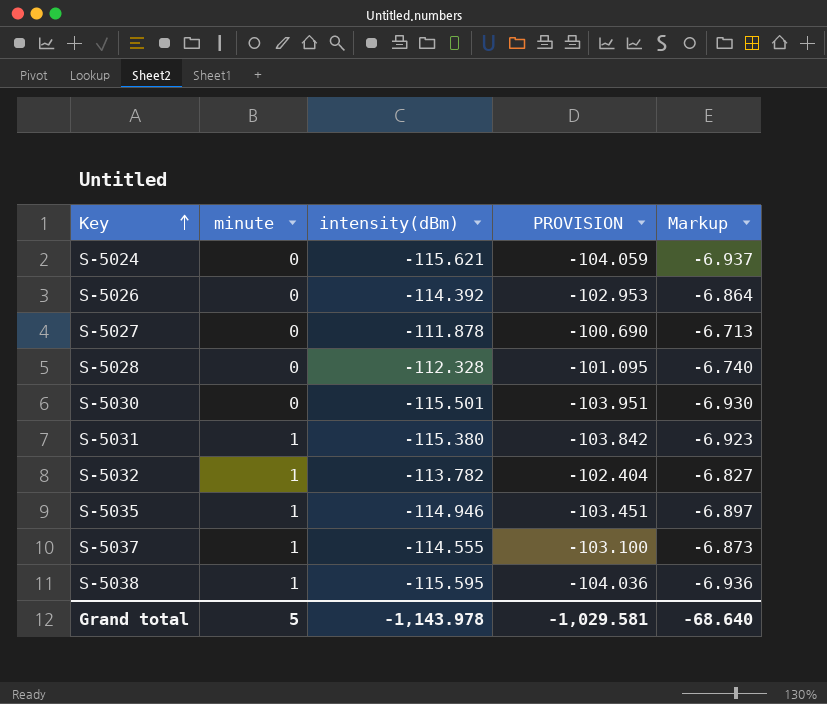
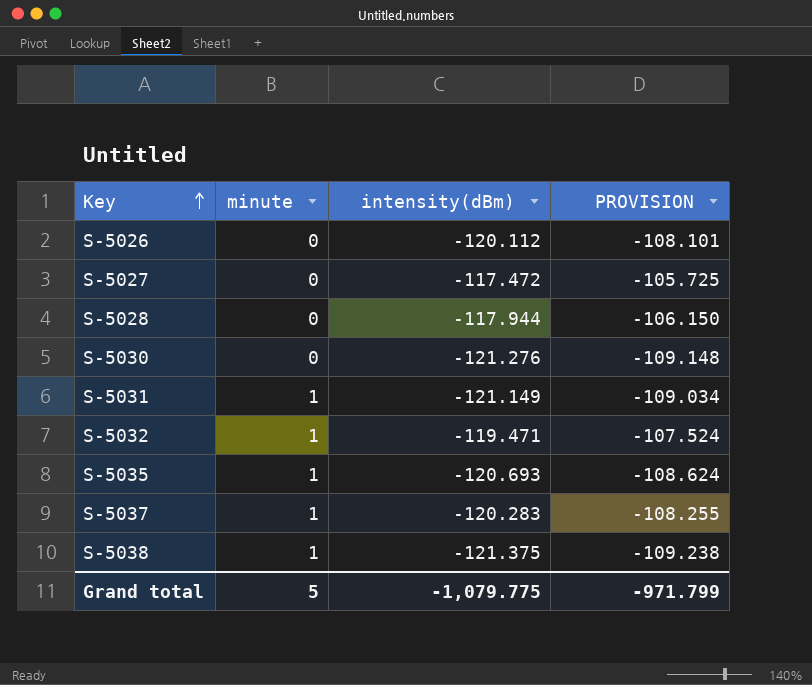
column Markup | formula: [intensity(dBm)] * 0.06 -> none
row S-5024: 0 | -115.621 | -104.059 | -6.937 -> none
S-5026 | intensity(dBm): -114.392 -> -120.112
S-5026 | PROVISION: -102.953 -> -108.101
S-5027 | intensity(dBm): -111.878 -> -117.472
S-5027 | PROVISION: -100.690 -> -105.725
S-5028 | intensity(dBm): -112.328 -> -117.944
S-5028 | PROVISION: -101.095 -> -106.150
S-5030 | intensity(dBm): -115.501 -> -121.276
S-5030 | PROVISION: -103.951 -> -109.148
S-5031 | intensity(dBm): -115.380 -> -121.149
S-5031 | PROVISION: -103.842 -> -109.034
S-5032 | intensity(dBm): -113.782 -> -119.471
S-5032 | PROVISION: -102.404 -> -107.524
S-5035 | intensity(dBm): -114.946 -> -120.693
S-5035 | PROVISION: -103.451 -> -108.624
S-5037 | intensity(dBm): -114.555 -> -120.283
S-5037 | PROVISION: -103.100 -> -108.255
S-5038 | intensity(dBm): -115.595 -> -121.375
S-5038 | PROVISION: -104.036 -> -109.238
Grand total | intensity(dBm): -1,143.978 -> -1,079.775
Grand total | PROVISION: -1,029.581 -> -971.799

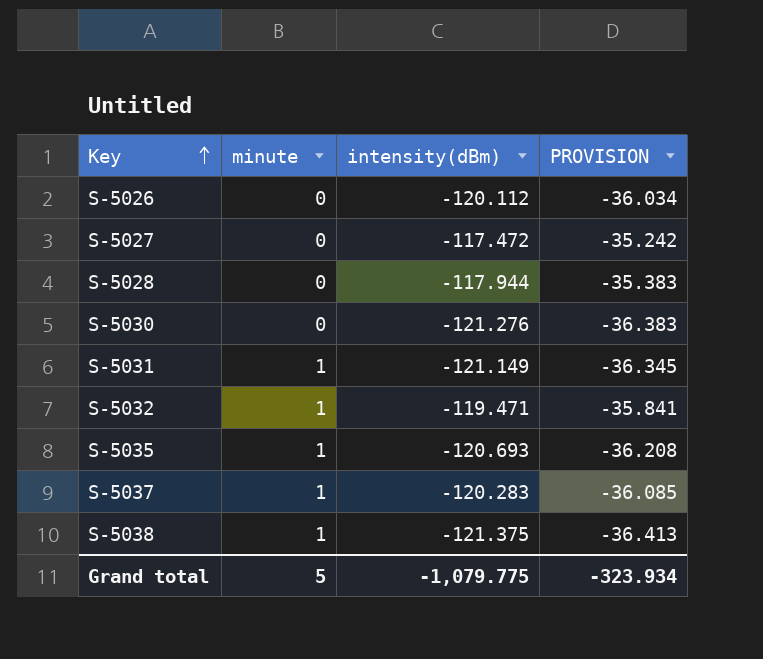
column PROVISION | formula: [intensity(dBm)] * 0.9 -> [intensity(dBm)] * 0.3
Grand total | PROVISION: -971.799 -> -323.934

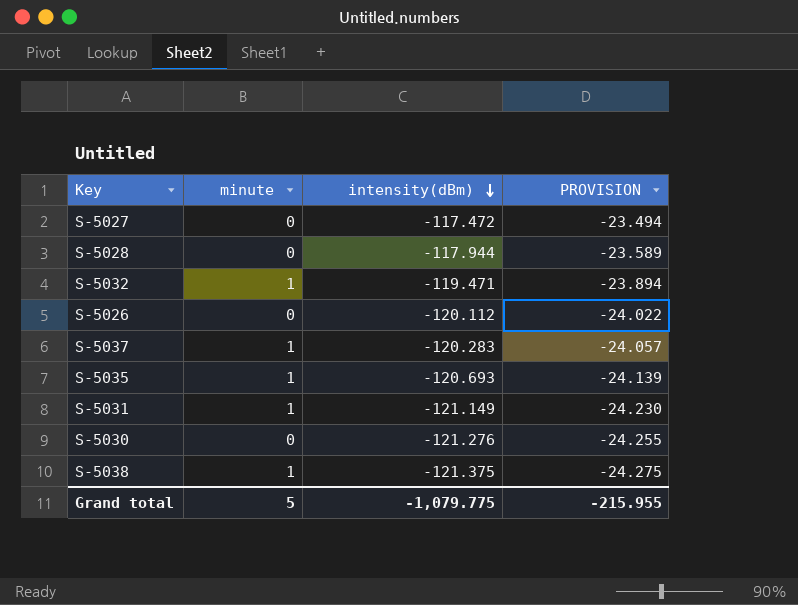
row order: Key ascending -> intensity(dBm) descending
column PROVISION | formula: [intensity(dBm)] * 0.3 -> [intensity(dBm)] * 0.2
Grand total | PROVISION: -323.934 -> -215.955

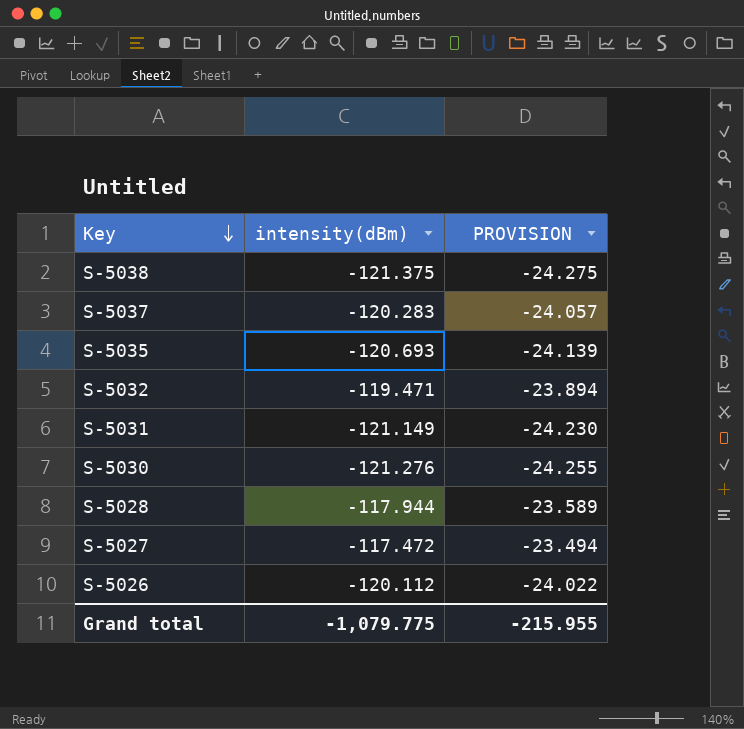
row order: intensity(dBm) descending -> Key descending
column minute | position: 2 -> none

